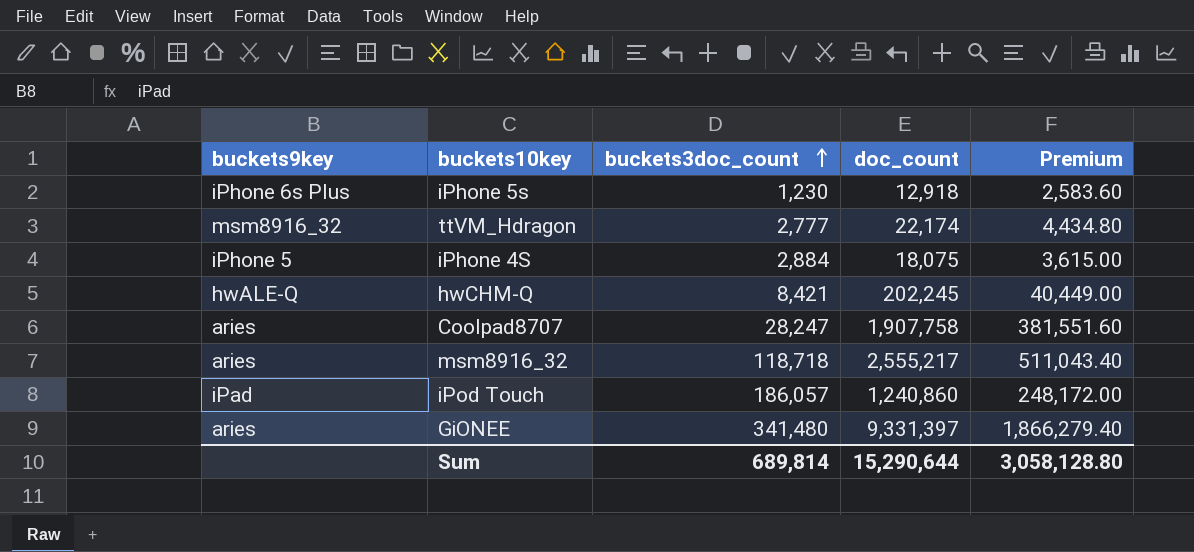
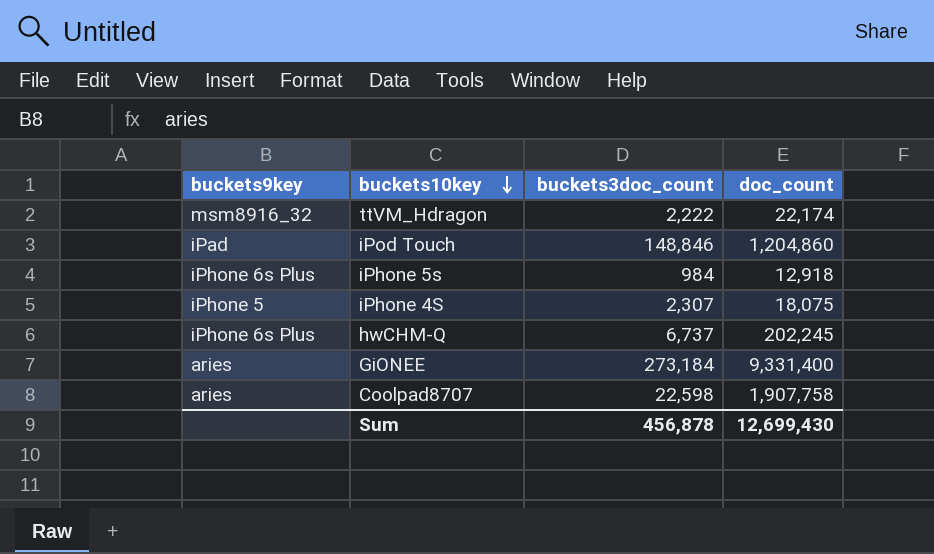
row order: buckets3doc_count ascending -> buckets10key descending
column Premium | formula: [doc_count] * 0.2 -> none
row msm8916_32: aries | 118,718 | 2,555,217 | 511,043.40 -> none
ttVM_Hdragon | buckets3doc_count: 2,777 -> 2,222
iPod Touch | buckets3doc_count: 186,057 -> 148,846
iPod Touch | doc_count: 1,240,860 -> 1,204,860
iPhone 5s | buckets3doc_count: 1,230 -> 984
iPhone 4S | buckets3doc_count: 2,884 -> 2,307
hwCHM-Q | buckets9key: hwALE-Q -> iPhone 6s Plus
hwCHM-Q | buckets3doc_count: 8,421 -> 6,737
GiONEE | buckets3doc_count: 341,480 -> 273,184
GiONEE | doc_count: 9,331,397 -> 9,331,400
Coolpad8707 | buckets3doc_count: 28,247 -> 22,598
Sum | buckets3doc_count: 689,814 -> 456,878
Sum | doc_count: 15,290,644 -> 12,699,430

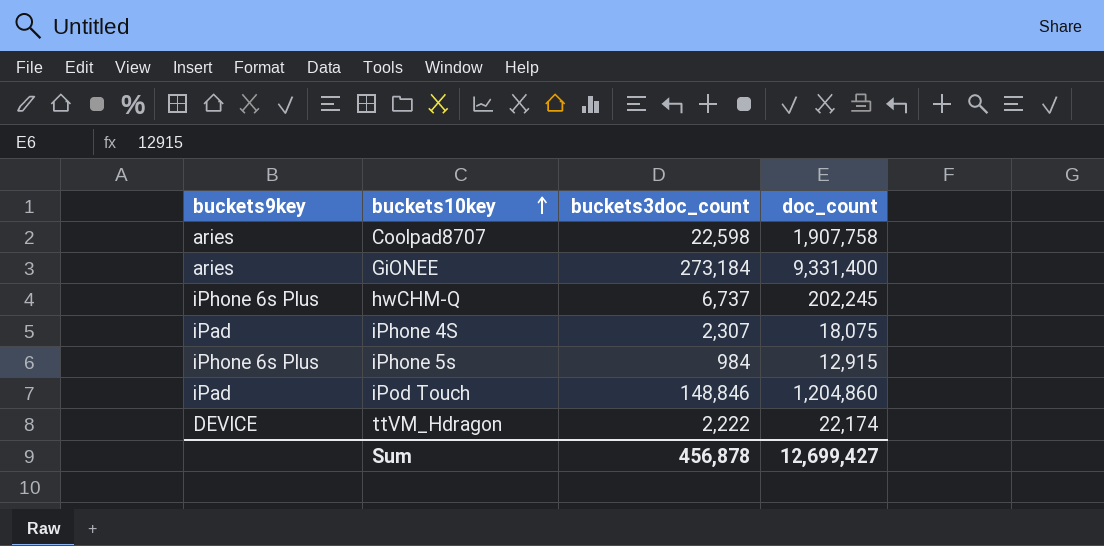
row order: buckets10key descending -> buckets10key ascending
iPhone 4S | buckets9key: iPhone 5 -> iPad
iPhone 5s | doc_count: 12,918 -> 12,915
ttVM_Hdragon | buckets9key: msm8916_32 -> DEVICE
Sum | doc_count: 12,699,430 -> 12,699,427

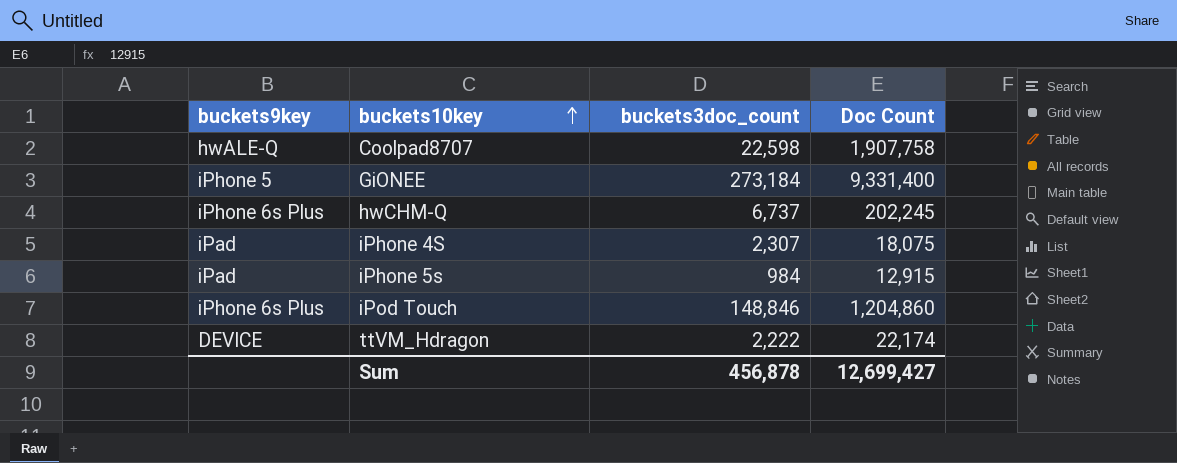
column name: doc_count -> Doc Count
Coolpad8707 | buckets9key: aries -> hwALE-Q
GiONEE | buckets9key: aries -> iPhone 5
iPhone 5s | buckets9key: iPhone 6s Plus -> iPad
iPod Touch | buckets9key: iPad -> iPhone 6s Plus

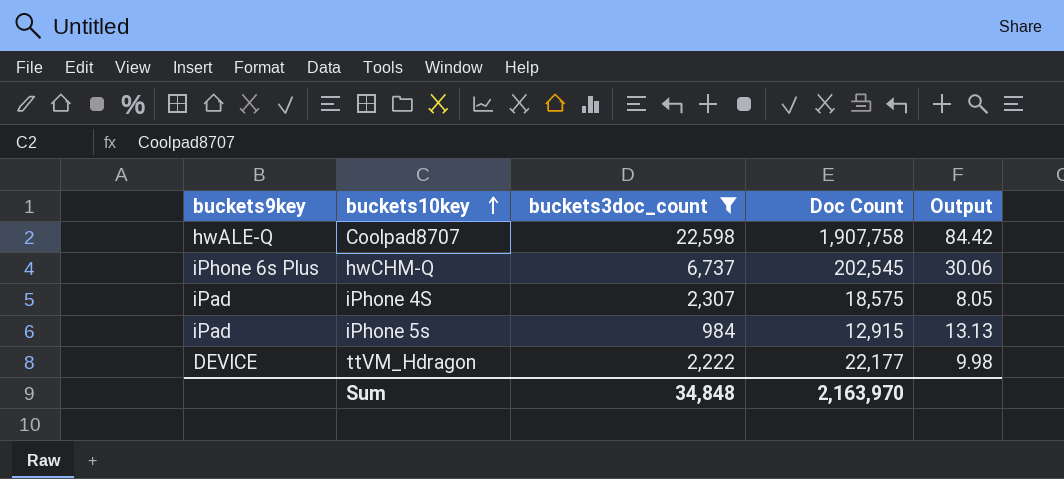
filter: none -> buckets3doc_count <= 22,598
column Output | formula: none -> [Doc Count] / [buckets3doc_count]
hwCHM-Q | Doc Count: 202,245 -> 202,545
iPhone 4S | Doc Count: 18,075 -> 18,575
ttVM_Hdragon | Doc Count: 22,174 -> 22,177
Sum | buckets3doc_count: 456,878 -> 34,848
Sum | Doc Count: 12,699,427 -> 2,163,970

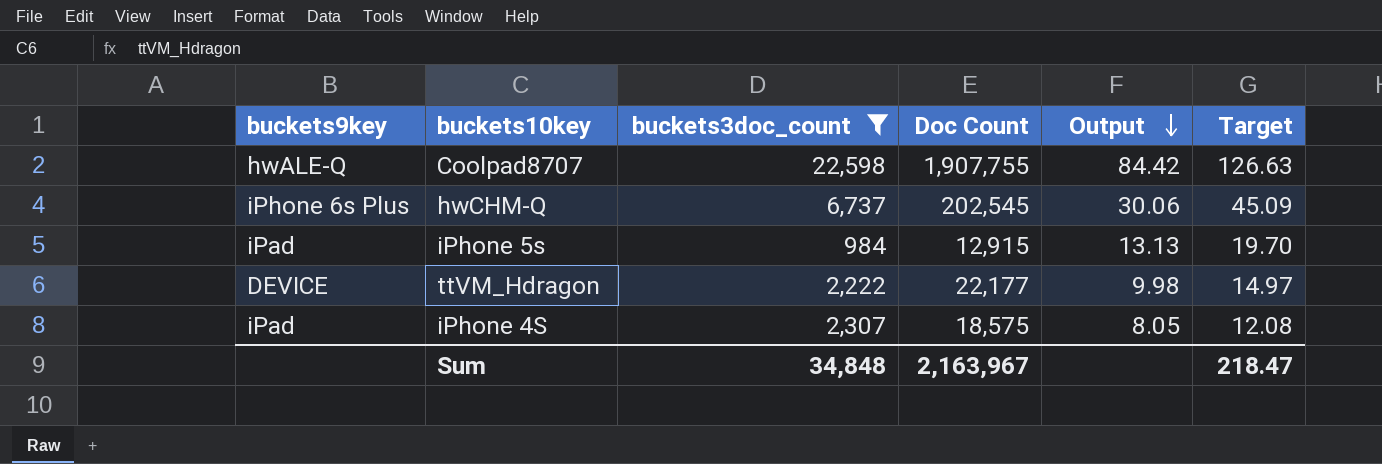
row order: buckets10key ascending -> Output descending
column Target | formula: none -> [Output] * 1.5
Coolpad8707 | Doc Count: 1,907,758 -> 1,907,755
Sum | Doc Count: 2,163,970 -> 2,163,967

